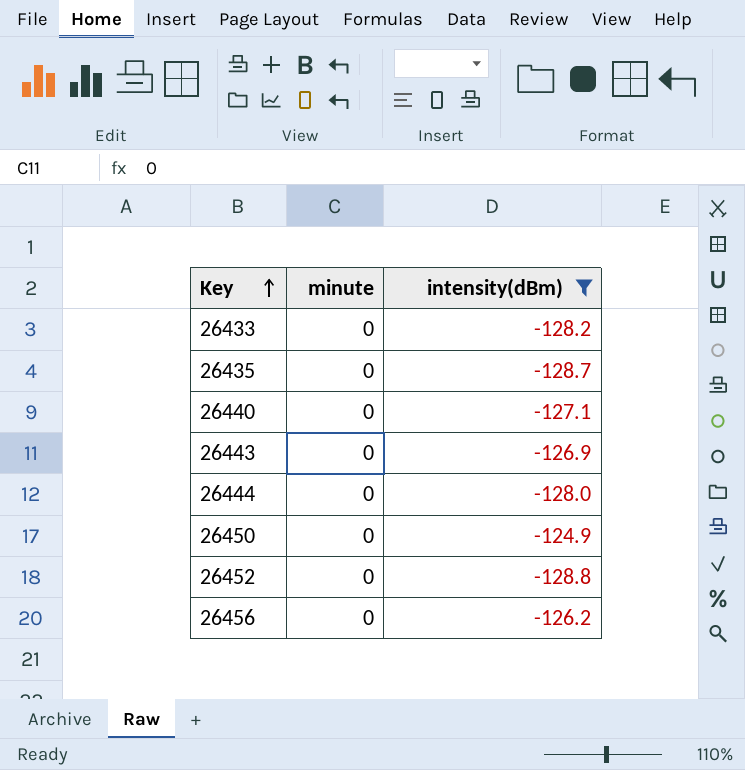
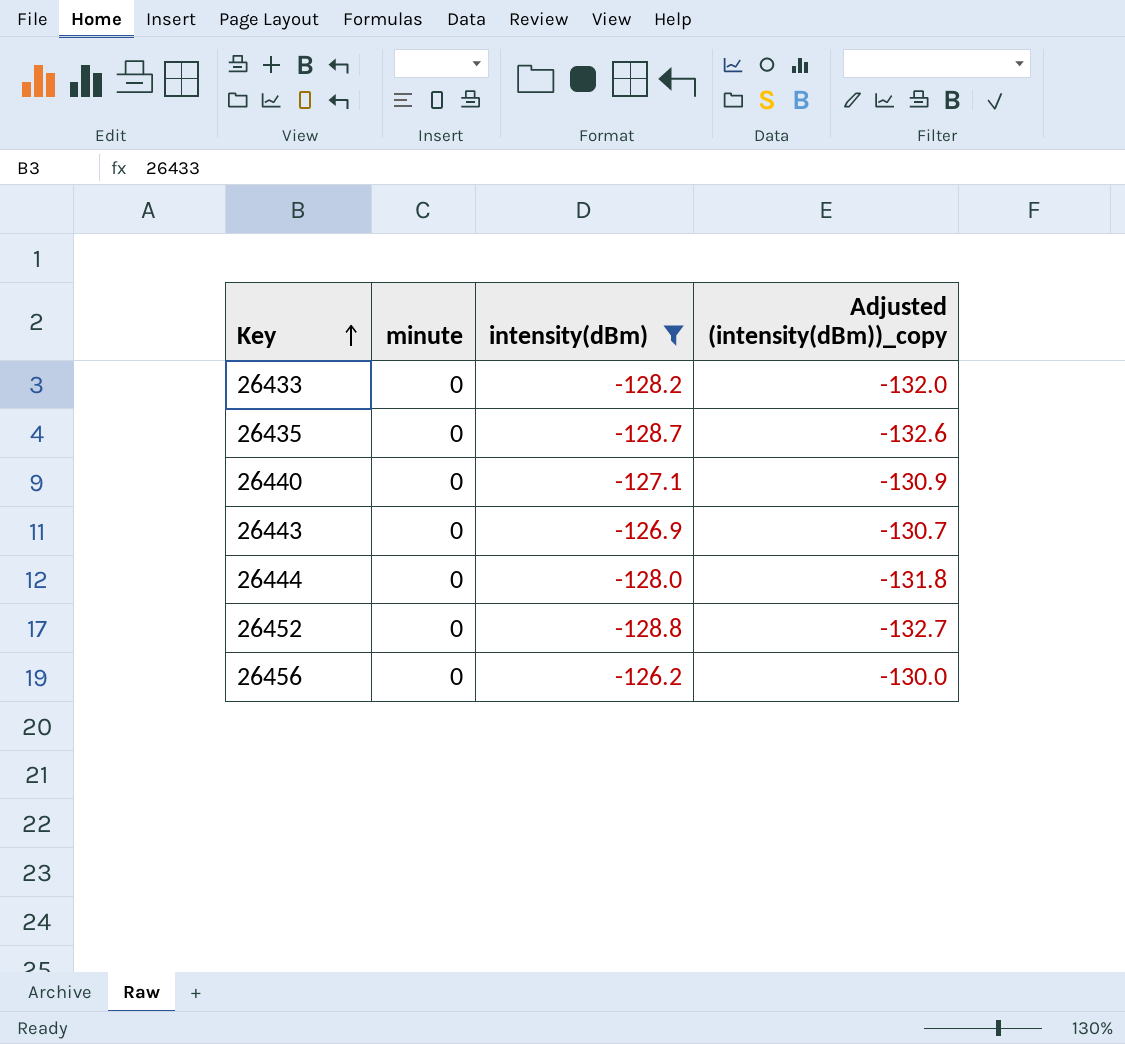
column Adjusted (intensity(dBm))_copy | formula: none -> [intensity(dBm)] * 1.03
row 26450: 0 | -124.9 -> none

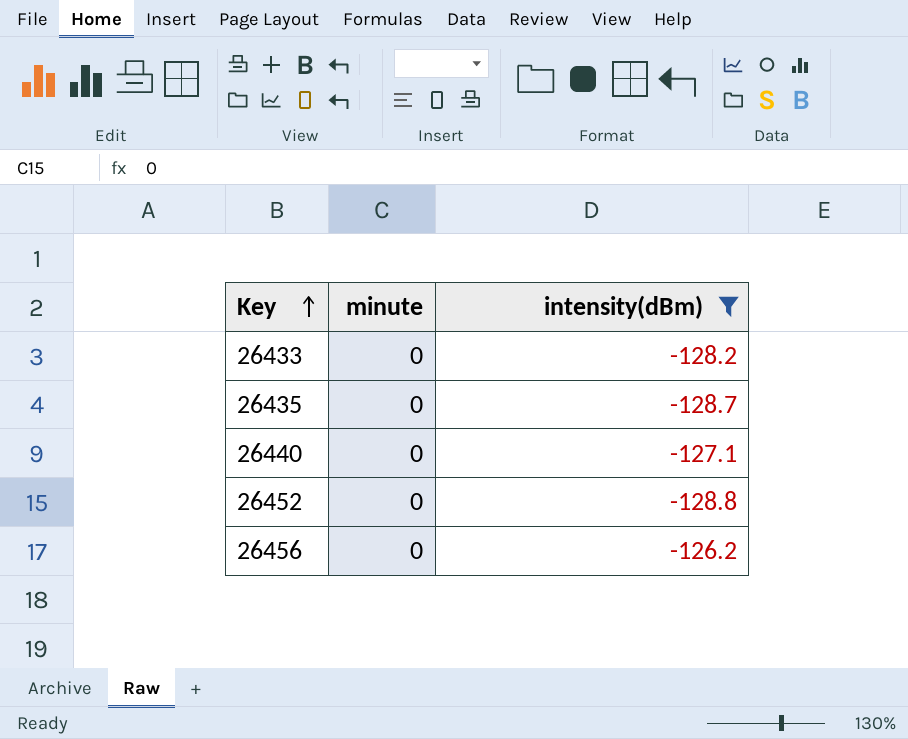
column Adjusted (intensity(dBm))_copy | formula: [intensity(dBm)] * 1.03 -> none
row 26443: 0 | -126.9 | -130.7 -> none
row 26444: 0 | -128.0 | -131.8 -> none

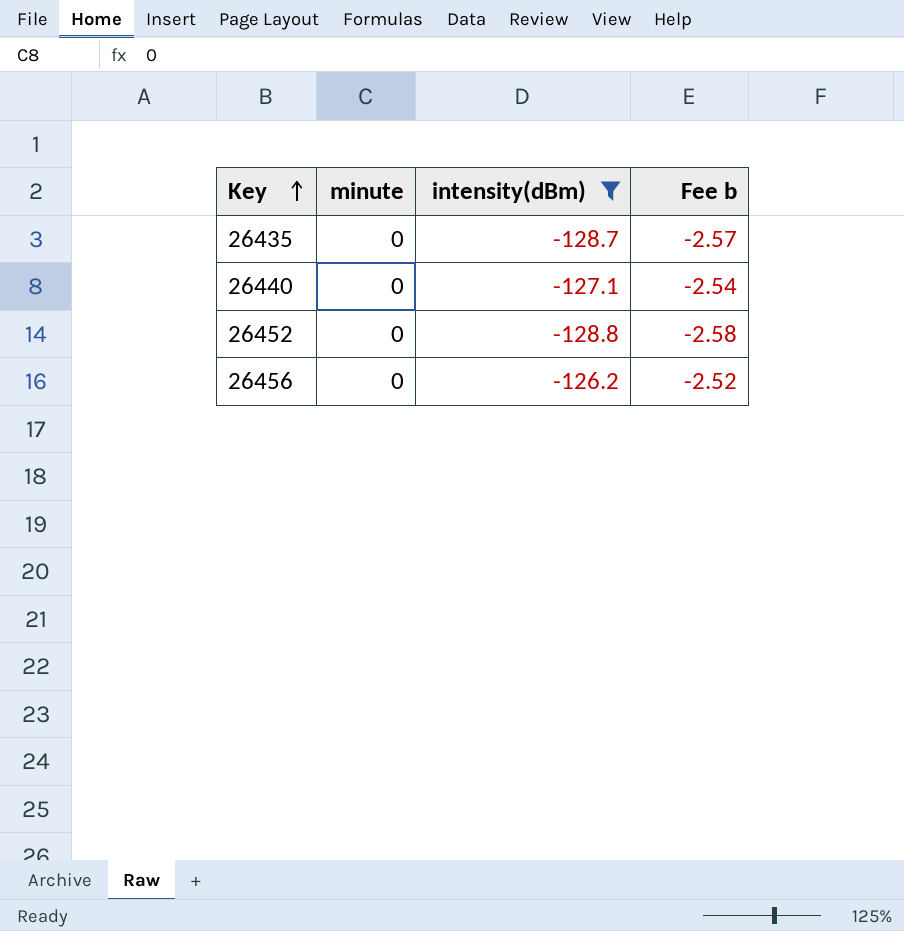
column Fee b | formula: none -> [intensity(dBm)] * 0.02
row 26433: 0 | -128.2 -> none

